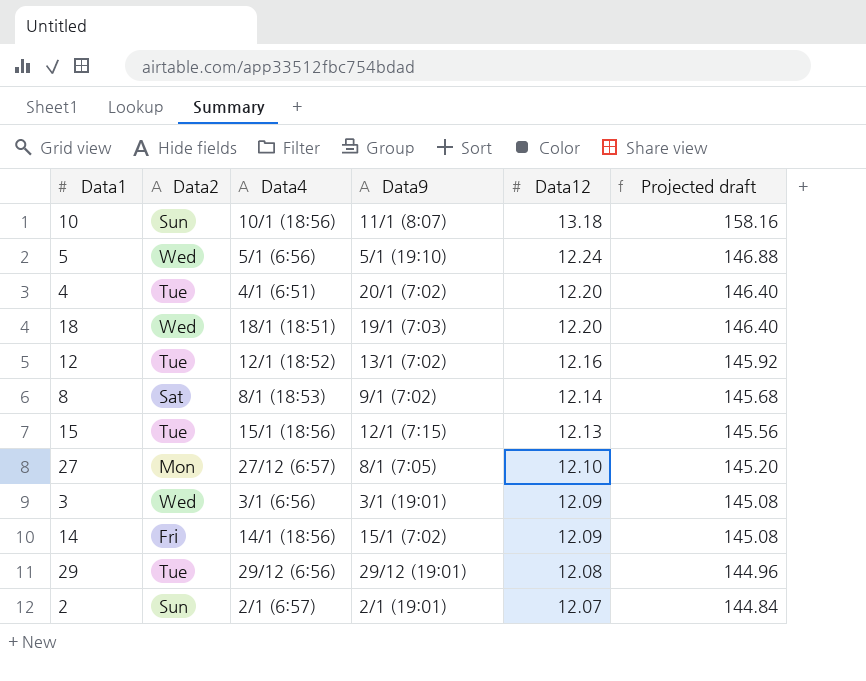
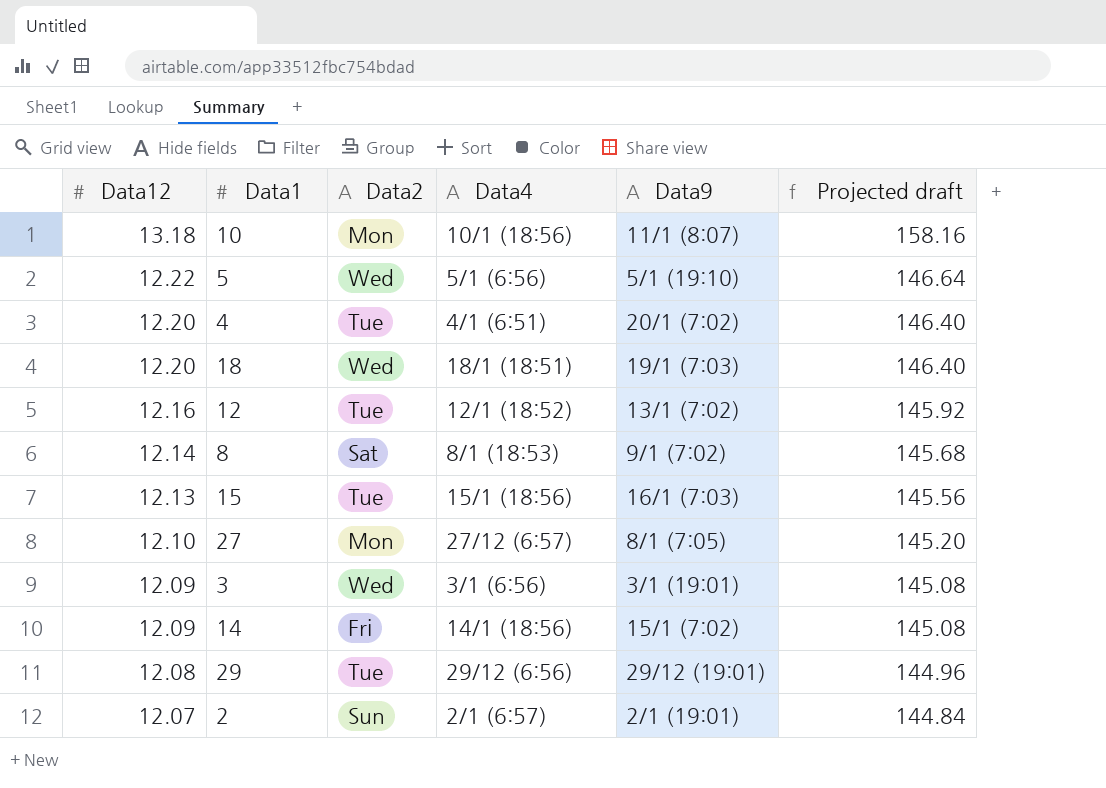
column Data12 | position: 5 -> 1
10 | Data2: Sun -> Mon
5 | Data12: 12.24 -> 12.22
5 | Projected draft: 146.88 -> 146.64
15 | Data9: 12/1 (7:15) -> 16/1 (7:03)

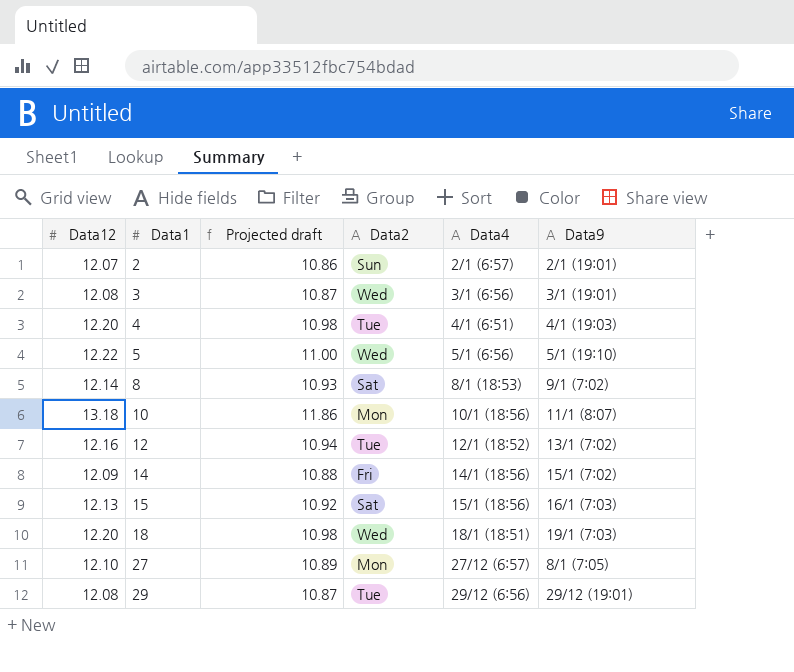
row order: Data12 descending -> Data1 ascending
column Projected draft | formula: [Data12] * 12 -> [Data12] * 0.9
column Projected draft | position: 6 -> 3
3 | Data12: 12.09 -> 12.08
4 | Data9: 20/1 (7:02) -> 4/1 (19:03)
15 | Data2: Tue -> Sat

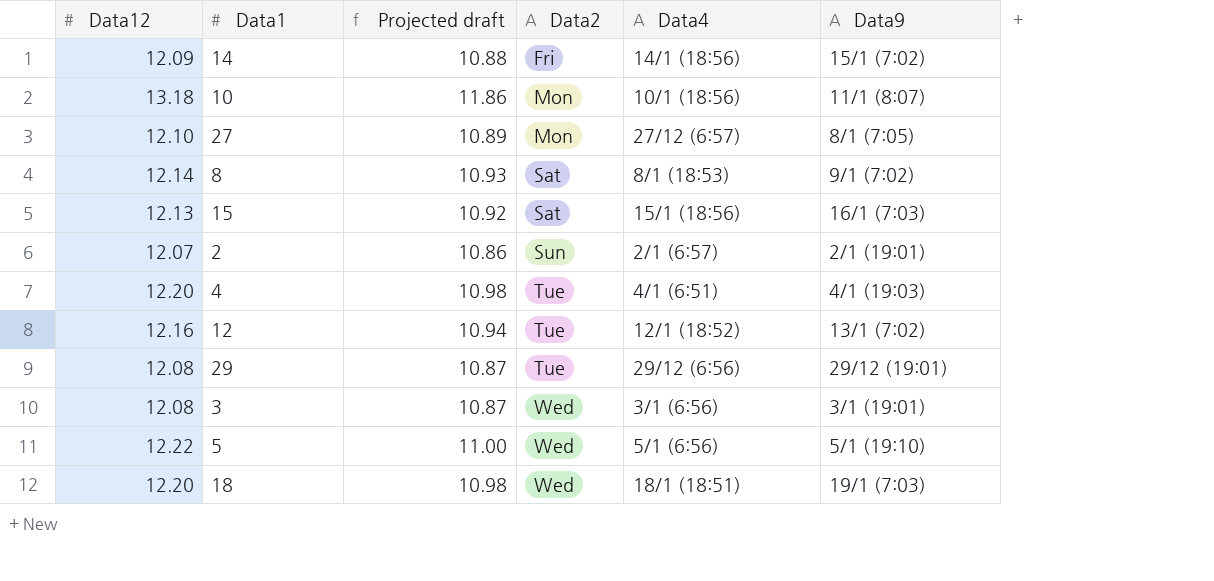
row order: Data1 ascending -> Data2 ascending

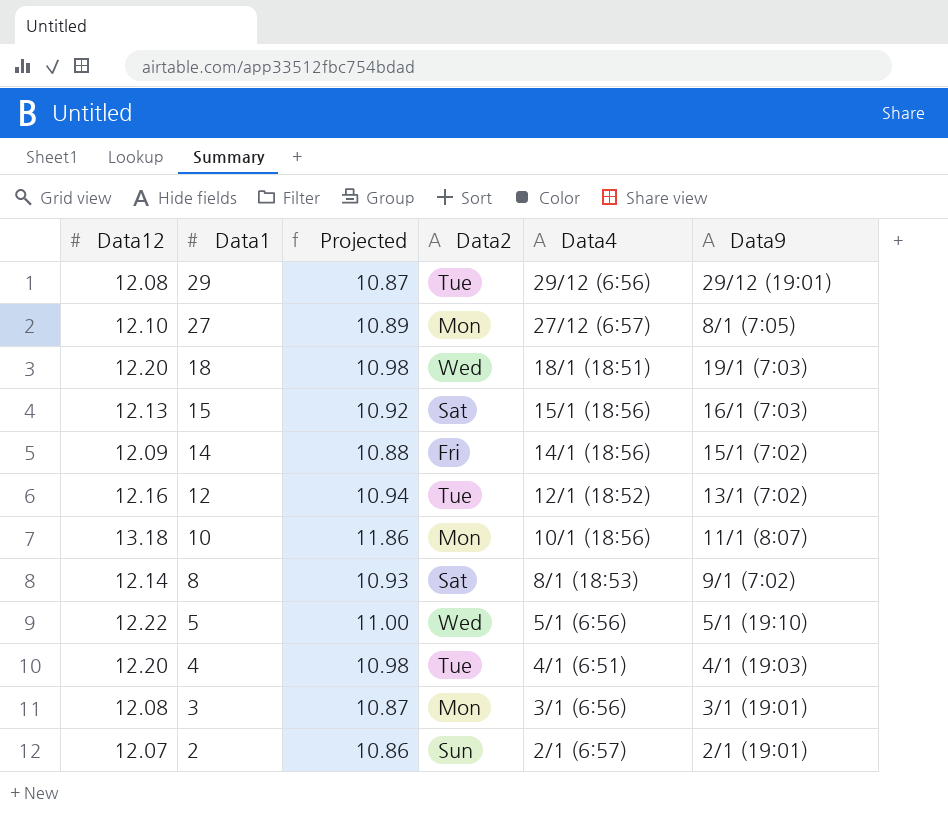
row order: Data2 ascending -> Data1 descending
column name: Projected draft -> Projected
3 | Data2: Wed -> Mon

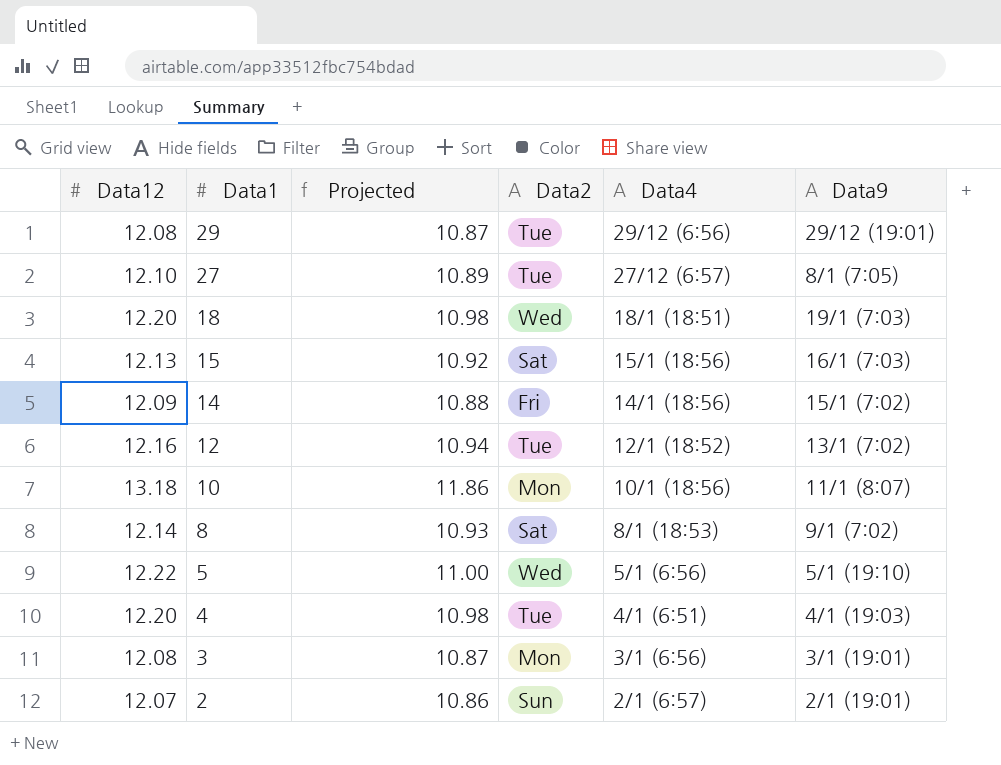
27 | Data2: Mon -> Tue

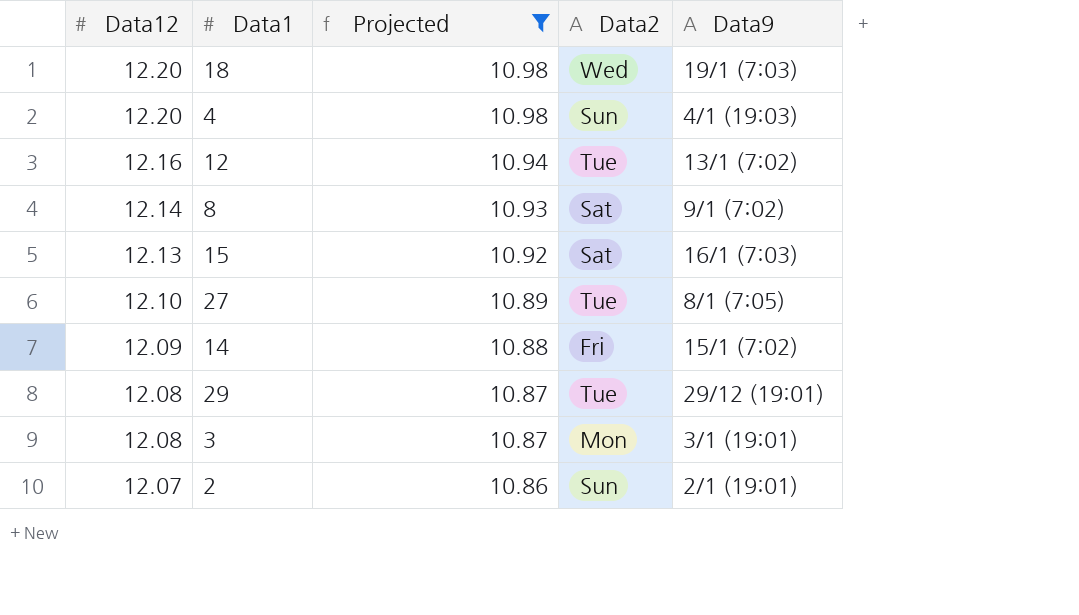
filter: none -> Projected <= 10.98
row order: Data1 descending -> Data12 descending
column Data4 | position: 5 -> none
4 | Data2: Tue -> Sun

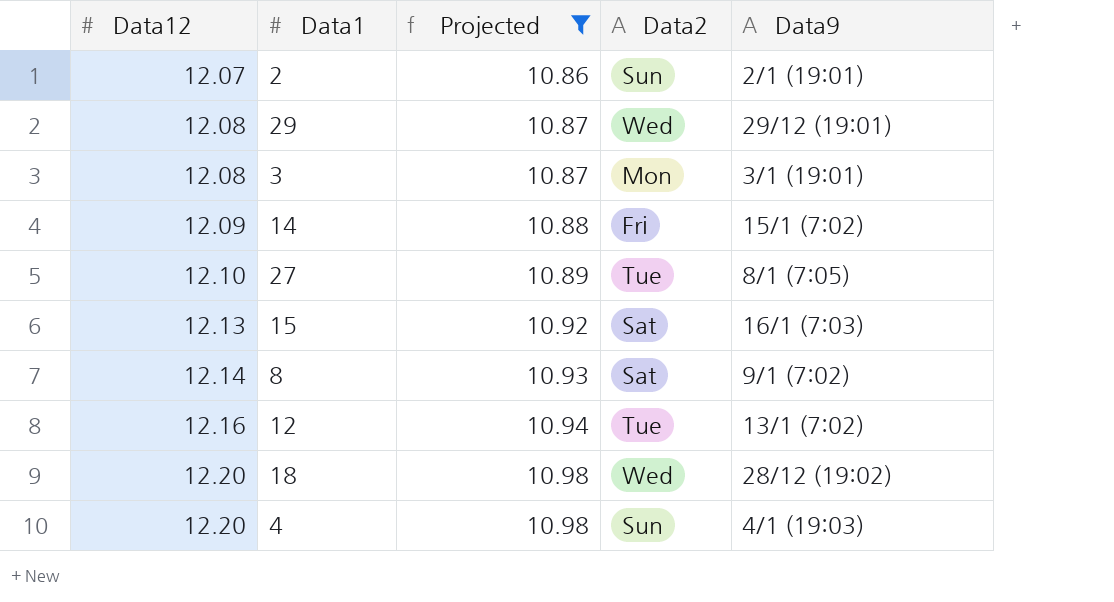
row order: Data12 descending -> Data12 ascending
29 | Data2: Tue -> Wed
18 | Data9: 19/1 (7:03) -> 28/12 (19:02)

